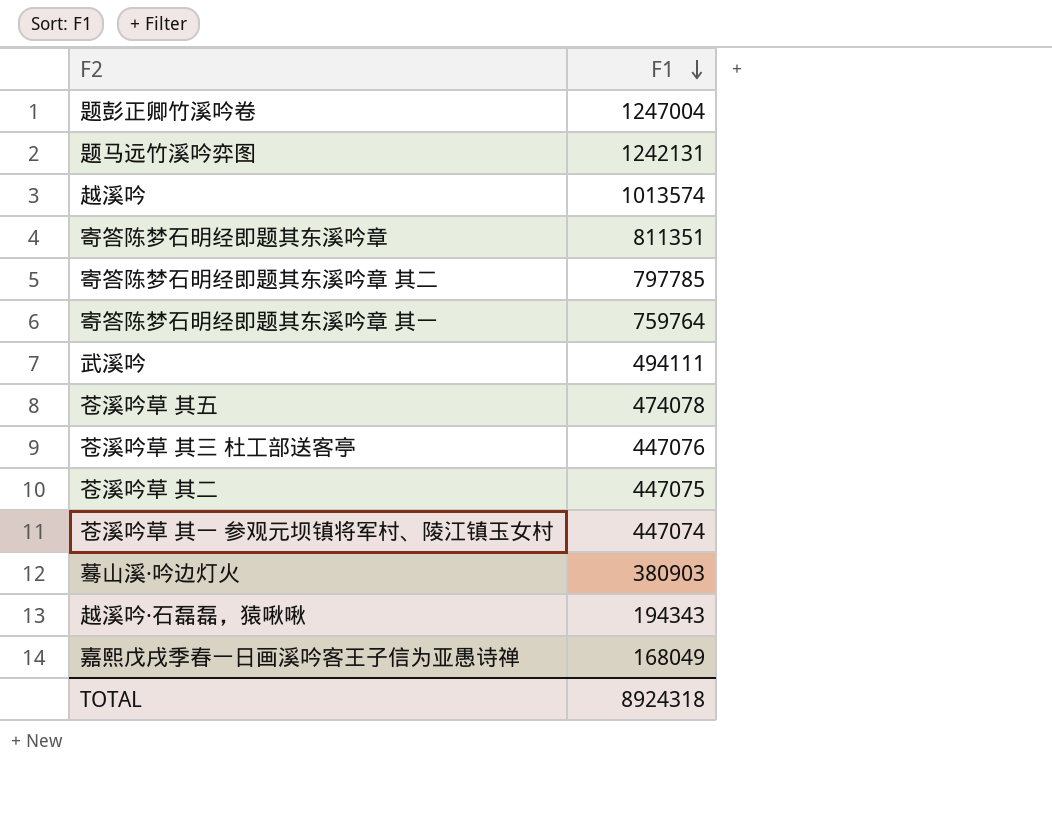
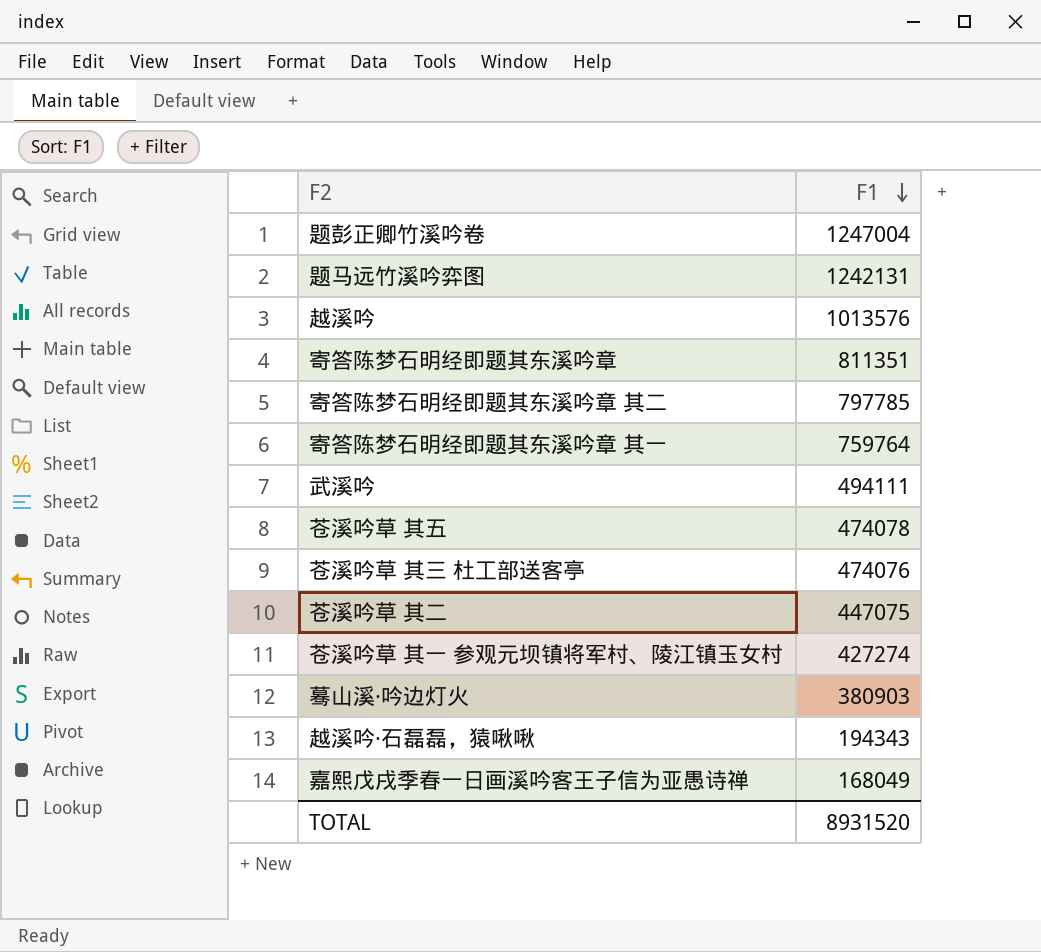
越溪吟 | F1: 1013574 -> 1013576
苍溪吟草 其三 杜工部送客亭 | F1: 447076 -> 474076
苍溪吟草 其一 参观元坝镇将军村、陵江镇玉女村 | F1: 447074 -> 427274
TOTAL | F1: 8924318 -> 8931520

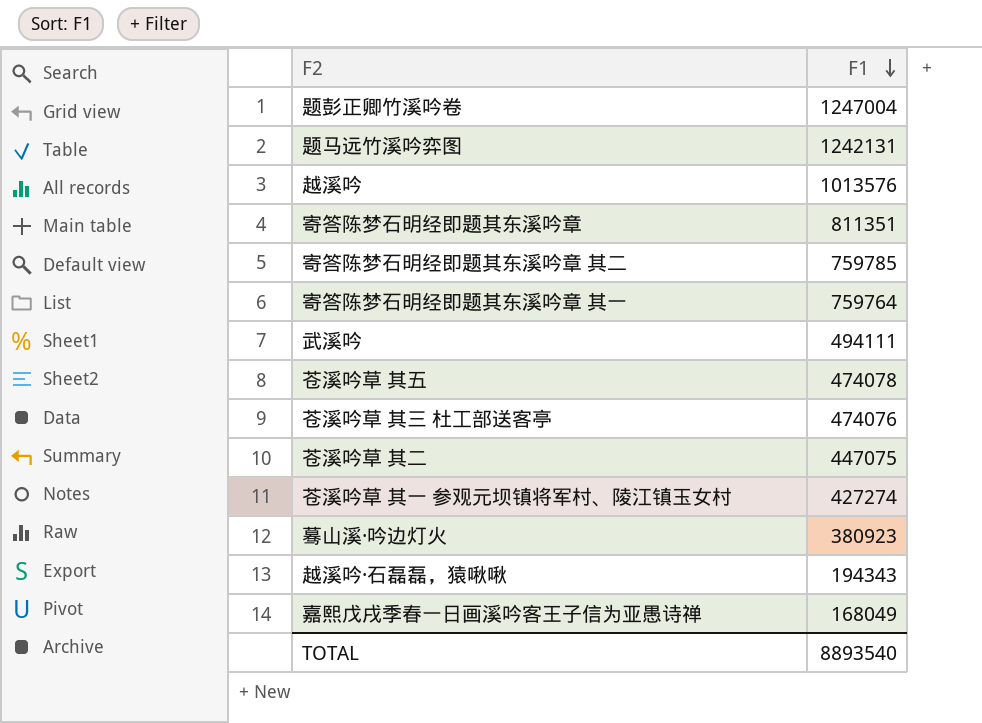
寄答陈梦石明经即题其东溪吟章 其二 | F1: 797785 -> 759785
蓦山溪·吟边灯火 | F1: 380903 -> 380923
TOTAL | F1: 8931520 -> 8893540

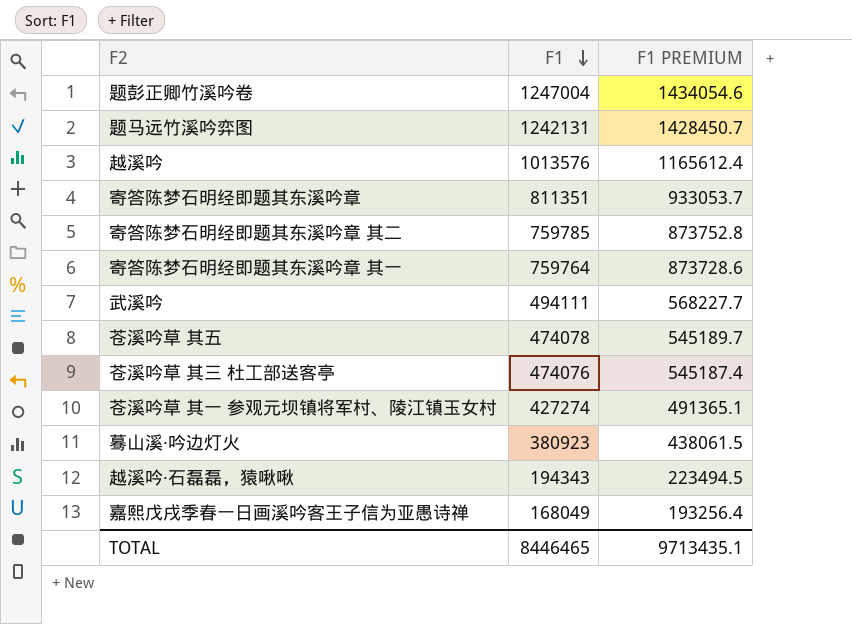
column F1 PREMIUM | formula: none -> [F1] * 1.15
row 苍溪吟草 其二: 447075 -> none
TOTAL | F1: 8893540 -> 8446465

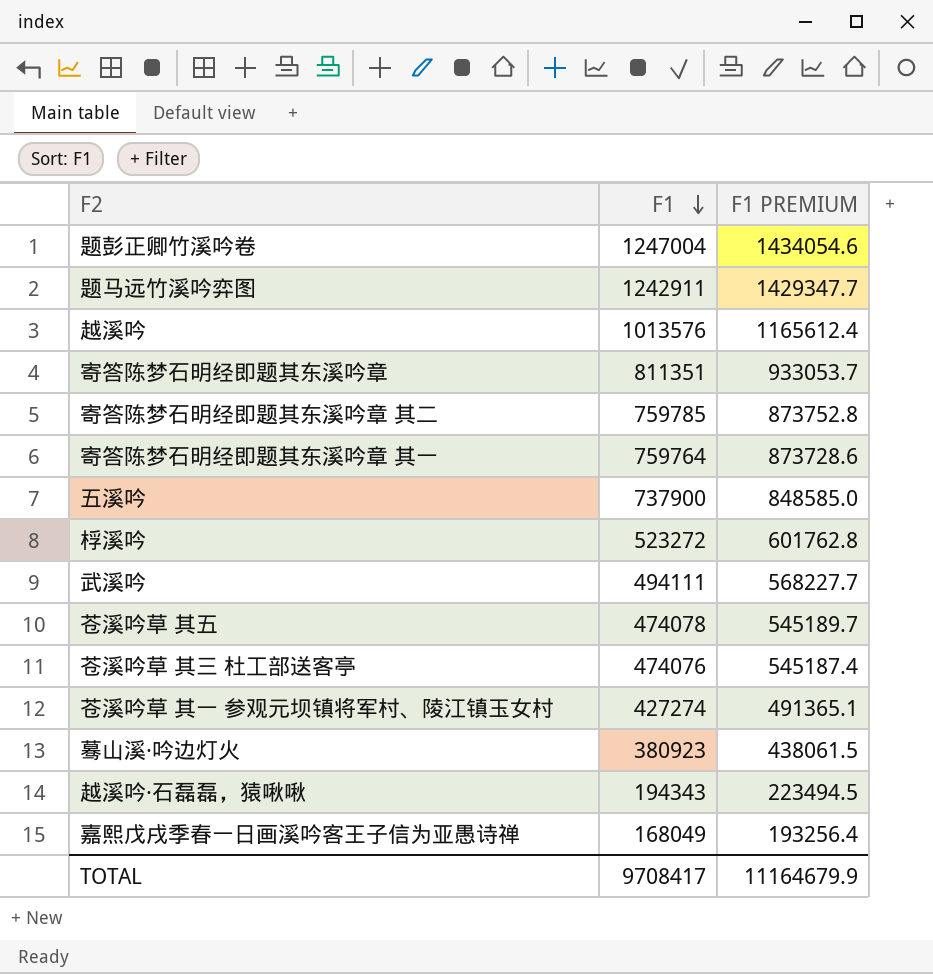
题马远竹溪吟弈图 | F1: 1242131 -> 1242911
题马远竹溪吟弈图 | F1 PREMIUM: 1428450.7 -> 1429347.7
row 五溪吟: none -> 737900 | 848585.0
row 桴溪吟: none -> 523272 | 601762.8
TOTAL | F1: 8446465 -> 9708417
TOTAL | F1 PREMIUM: 9713435.1 -> 11164679.9

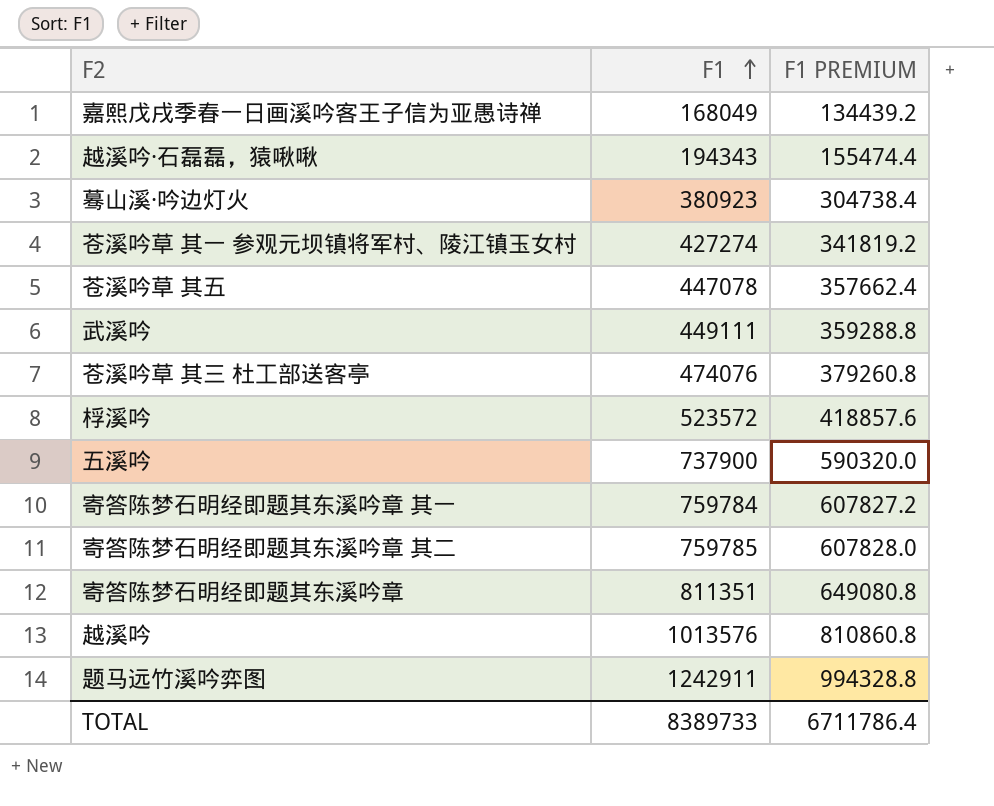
row order: F1 descending -> F1 ascending
column F1 PREMIUM | formula: [F1] * 1.15 -> [F1] * 0.8
row 题彭正卿竹溪吟卷: 1247004 | 1434054.6 -> none
苍溪吟草 其五 | F1: 474078 -> 447078
武溪吟 | F1: 494111 -> 449111
桴溪吟 | F1: 523272 -> 523572
寄答陈梦石明经即题其东溪吟章 其一 | F1: 759764 -> 759784
TOTAL | F1: 9708417 -> 8389733
TOTAL | F1 PREMIUM: 11164679.9 -> 6711786.4

